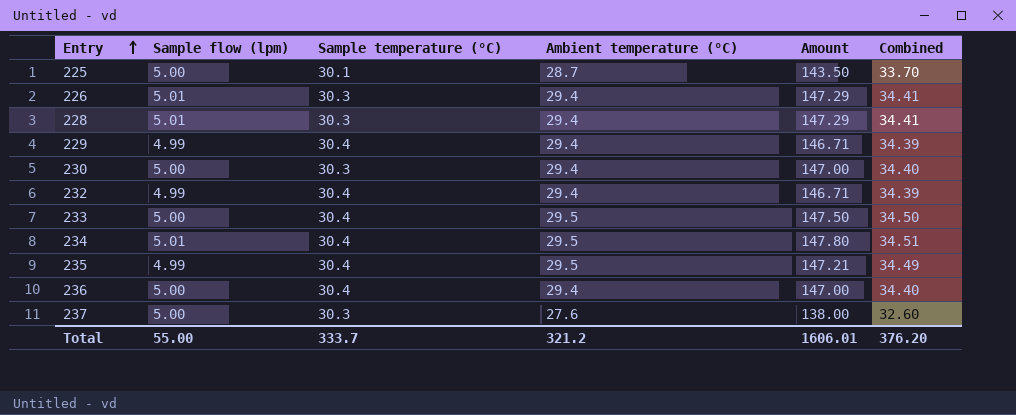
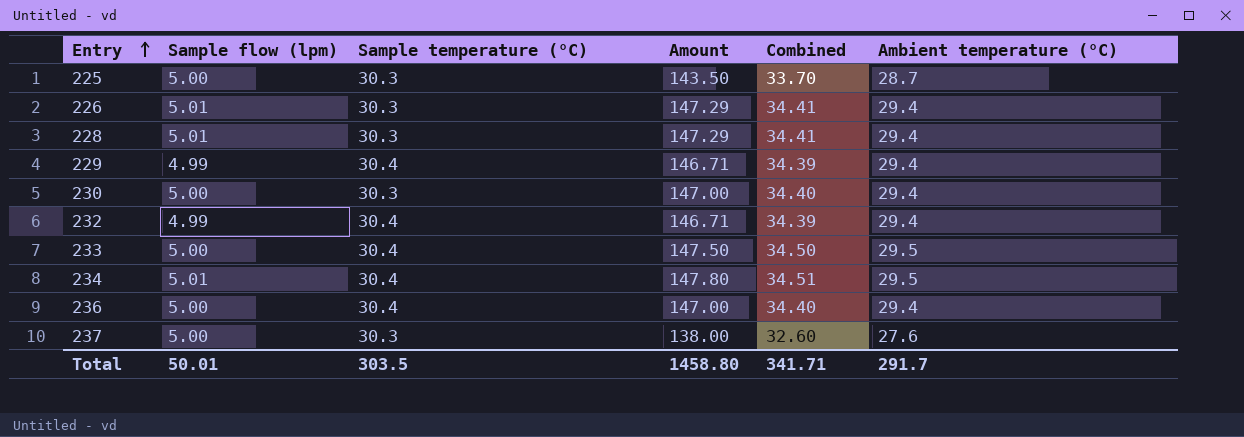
column Ambient temperature (°C) | position: 4 -> 6
row 235: 4.99 | 30.4 | 29.5 | 147.21 | 34.49 -> none
225 | Sample temperature (°C): 30.1 -> 30.3
Total | Sample flow (lpm): 55.00 -> 50.01
Total | Sample temperature (°C): 333.7 -> 303.5
Total | Amount: 1606.01 -> 1458.80
Total | Combined: 376.20 -> 341.71
Total | Ambient temperature (°C): 321.2 -> 291.7

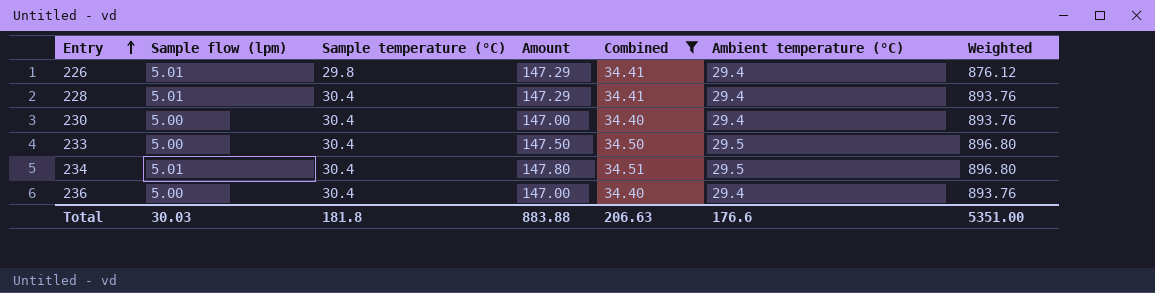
filter: none -> Combined >= 34.40
column Weighted | formula: none -> [Sample temperature (°C)] * [Ambient temperature (°C)]
226 | Sample temperature (°C): 30.3 -> 29.8
228 | Sample temperature (°C): 30.3 -> 30.4
230 | Sample temperature (°C): 30.3 -> 30.4
Total | Sample flow (lpm): 50.01 -> 30.03
Total | Sample temperature (°C): 303.5 -> 181.8
Total | Amount: 1458.80 -> 883.88
Total | Combined: 341.71 -> 206.63
Total | Ambient temperature (°C): 291.7 -> 176.6

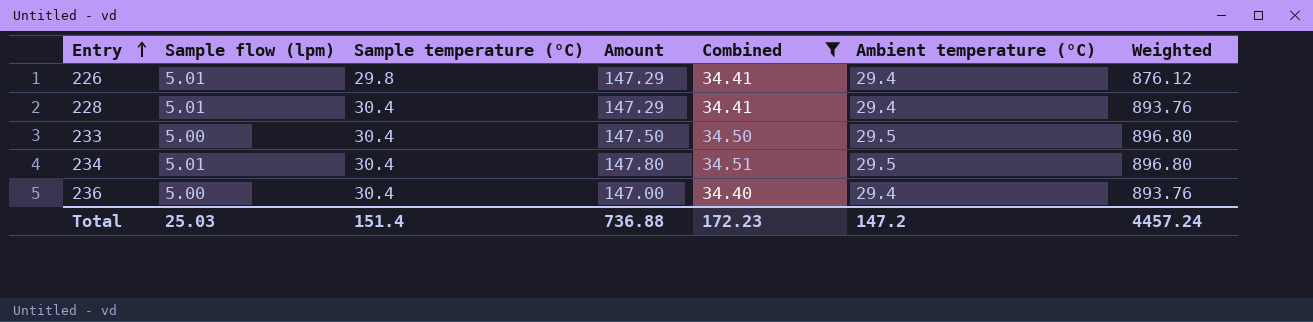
row 230: 5.00 | 30.4 | 147.00 | 34.40 | 29.4 | 893.76 -> none
Total | Sample flow (lpm): 30.03 -> 25.03
Total | Sample temperature (°C): 181.8 -> 151.4
Total | Amount: 883.88 -> 736.88
Total | Combined: 206.63 -> 172.23
Total | Ambient temperature (°C): 176.6 -> 147.2
Total | Weighted: 5351.00 -> 4457.24

